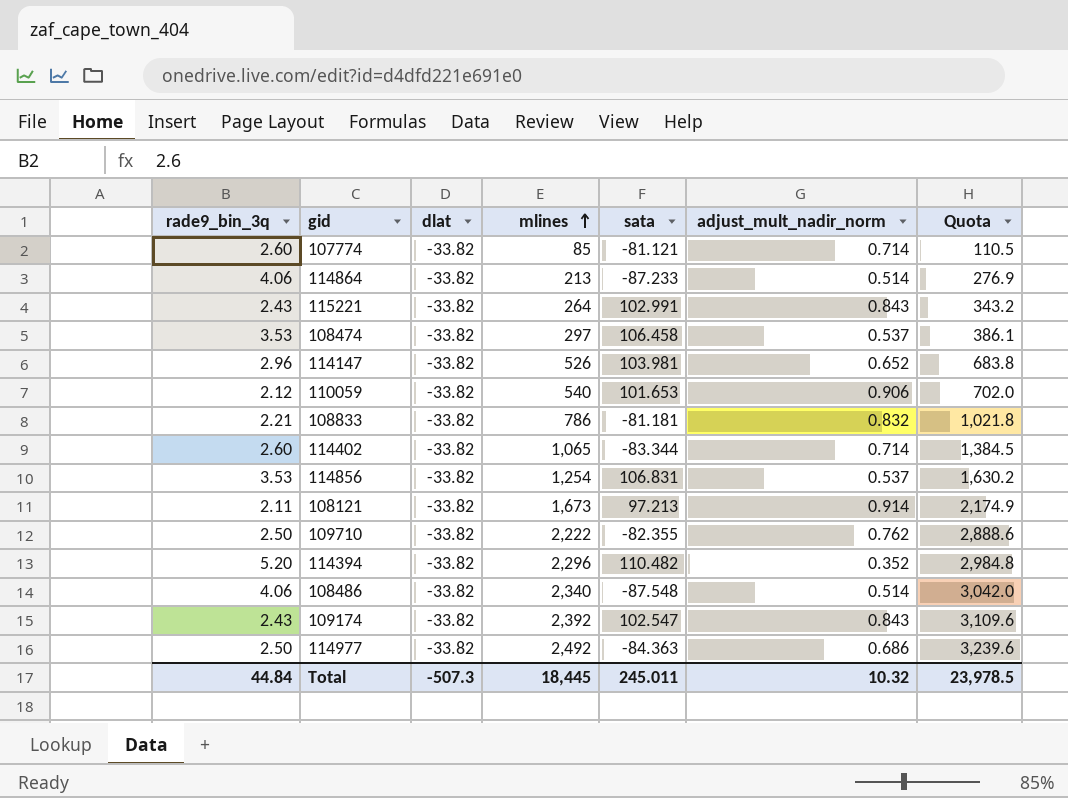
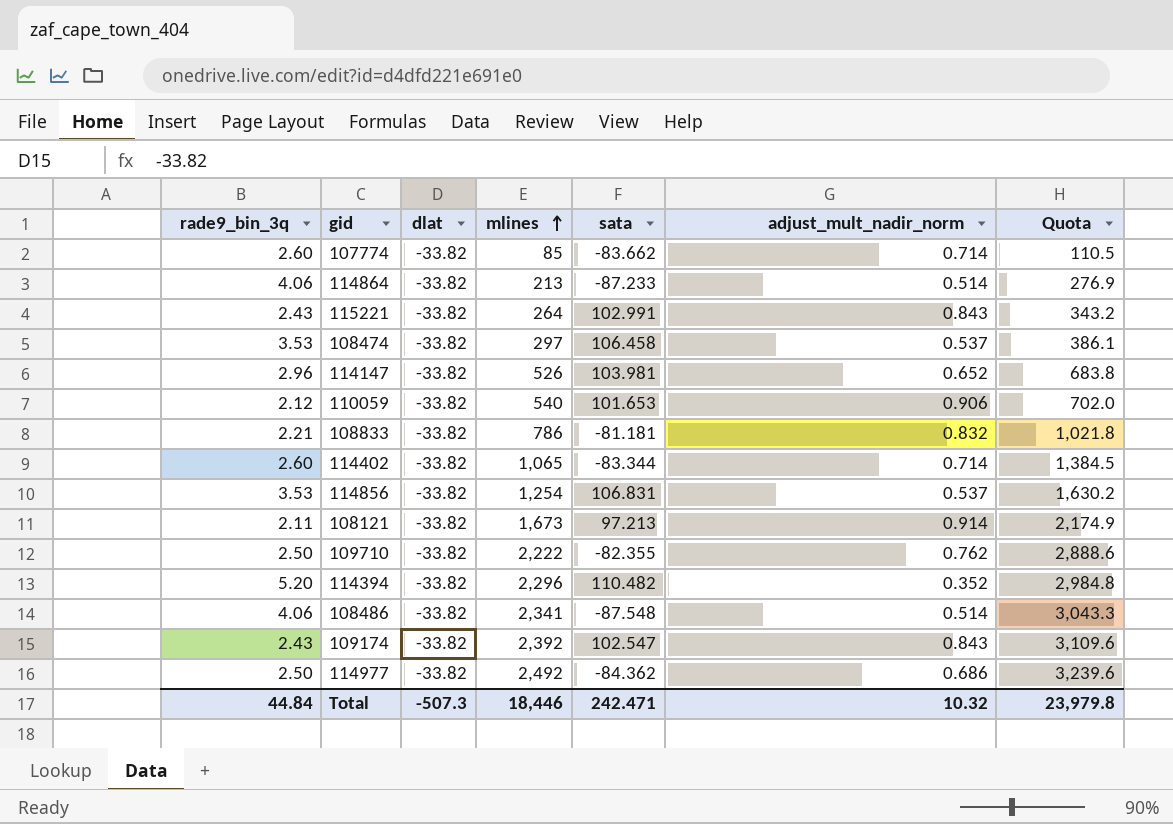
107774 | sata: -81.121 -> -83.662
108486 | mlines: 2,340 -> 2,341
108486 | Quota: 3,042.0 -> 3,043.3
114977 | sata: -84.363 -> -84.362
Total | mlines: 18,445 -> 18,446
Total | sata: 245.011 -> 242.471
Total | Quota: 23,978.5 -> 23,979.8

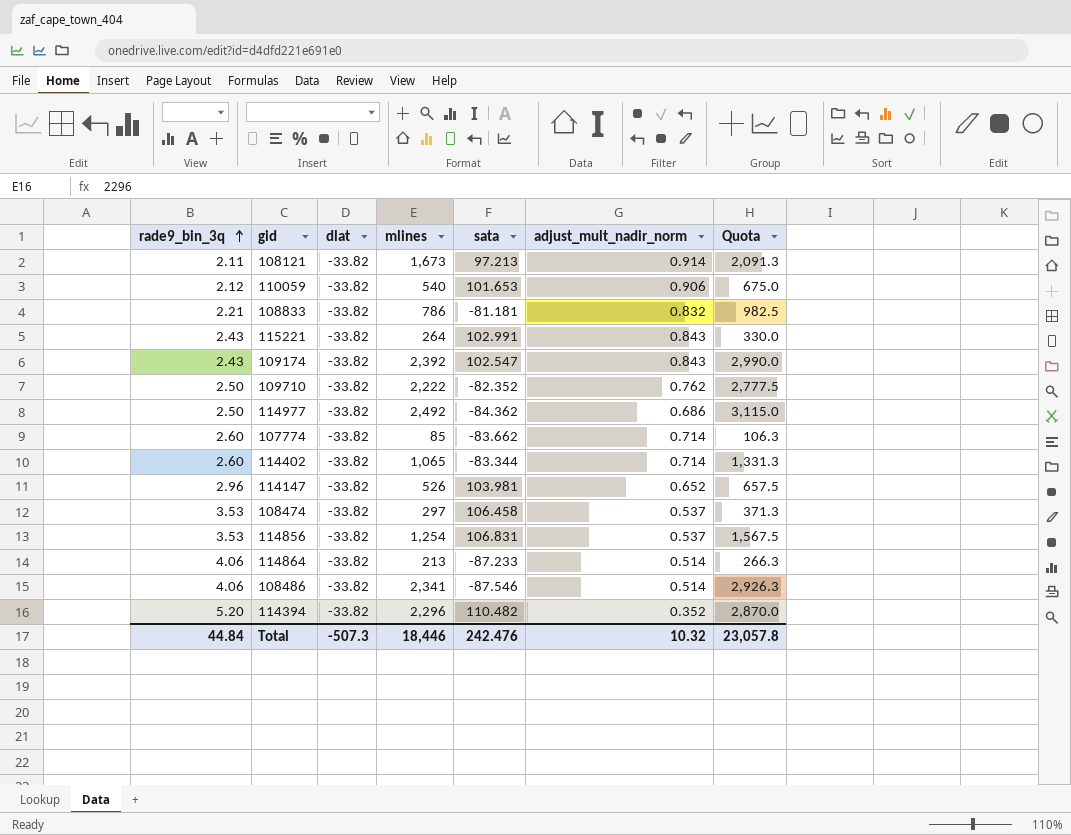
row order: mlines ascending -> rade9_bin_3q ascending
column Quota | formula: [mlines] * 1.3 -> [mlines] * 1.25
109710 | sata: -82.355 -> -82.352
108486 | sata: -87.548 -> -87.546
Total | sata: 242.471 -> 242.476
Total | Quota: 23,979.8 -> 23,057.8

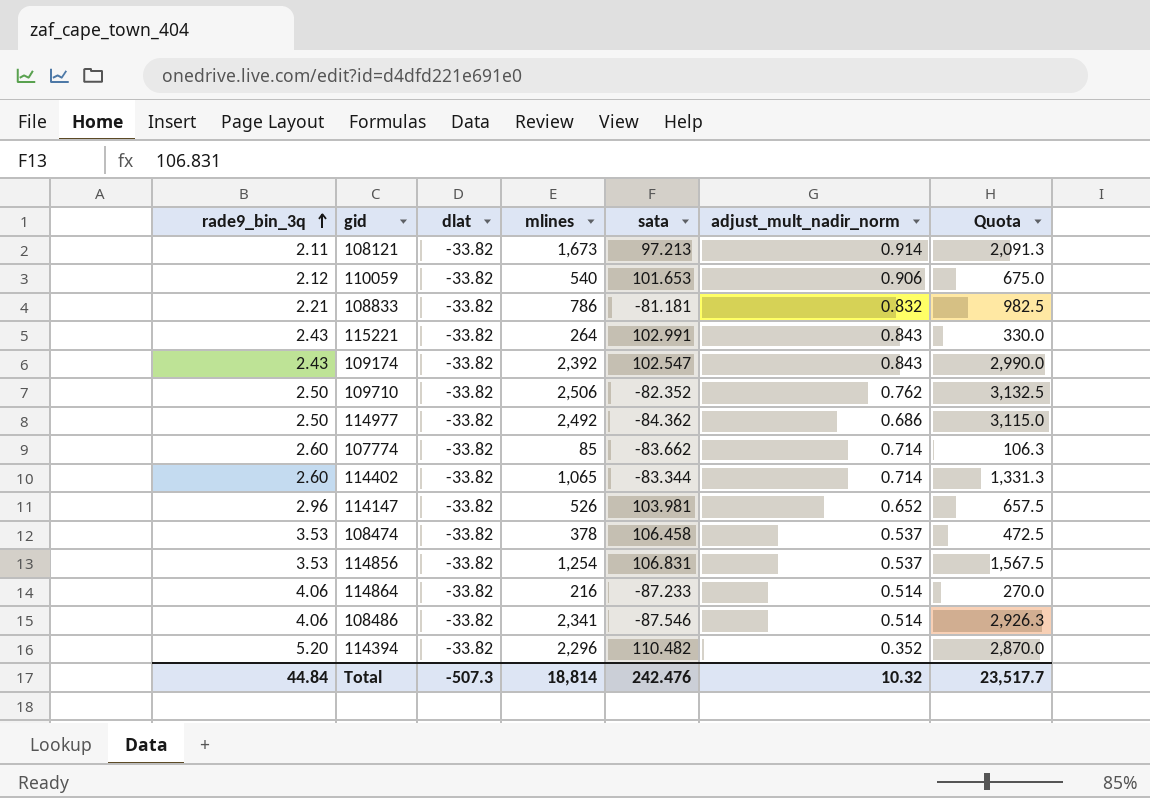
109710 | mlines: 2,222 -> 2,506
109710 | Quota: 2,777.5 -> 3,132.5
108474 | mlines: 297 -> 378
108474 | Quota: 371.3 -> 472.5
114864 | mlines: 213 -> 216
114864 | Quota: 266.3 -> 270.0
Total | mlines: 18,446 -> 18,814
Total | Quota: 23,057.8 -> 23,517.7

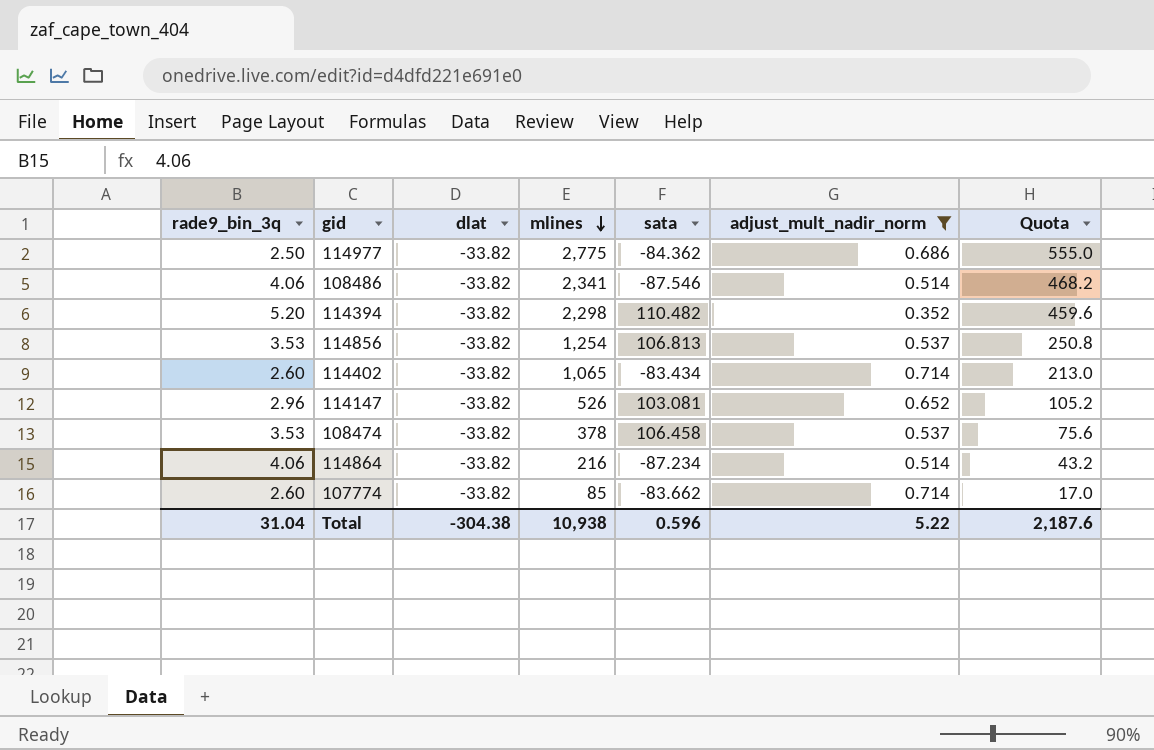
filter: none -> adjust_mult_nadir_norm <= 0.714
row order: rade9_bin_3q ascending -> mlines descending
column Quota | formula: [mlines] * 1.25 -> [mlines] * 0.2
114977 | mlines: 2,492 -> 2,775
114394 | mlines: 2,296 -> 2,298
114856 | sata: 106.831 -> 106.813
114402 | sata: -83.344 -> -83.434
114147 | sata: 103.981 -> 103.081
114864 | sata: -87.233 -> -87.234
Total | rade9_bin_3q: 44.84 -> 31.04
Total | dlat: -507.3 -> -304.38
Total | mlines: 18,814 -> 10,938
Total | sata: 242.476 -> 0.596
Total | adjust_mult_nadir_norm: 10.32 -> 5.22
Total | Quota: 23,517.7 -> 2,187.6

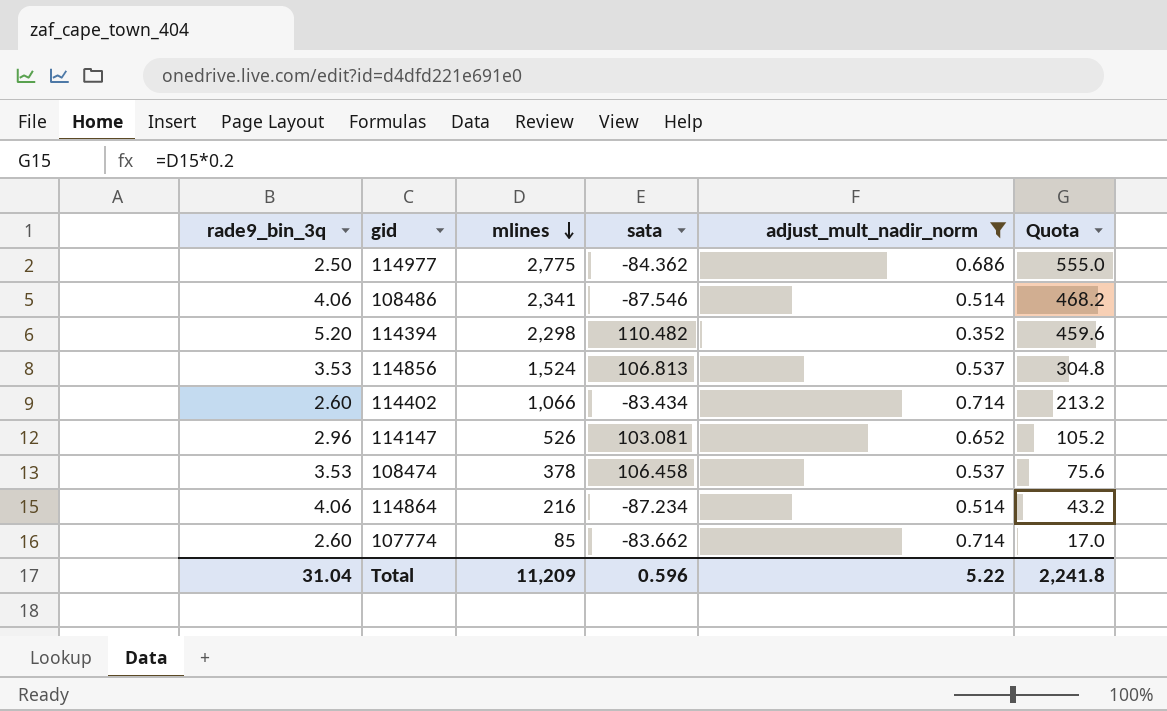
column dlat | position: 3 -> none
114856 | mlines: 1,254 -> 1,524
114856 | Quota: 250.8 -> 304.8
114402 | mlines: 1,065 -> 1,066
114402 | Quota: 213.0 -> 213.2
Total | mlines: 10,938 -> 11,209
Total | Quota: 2,187.6 -> 2,241.8

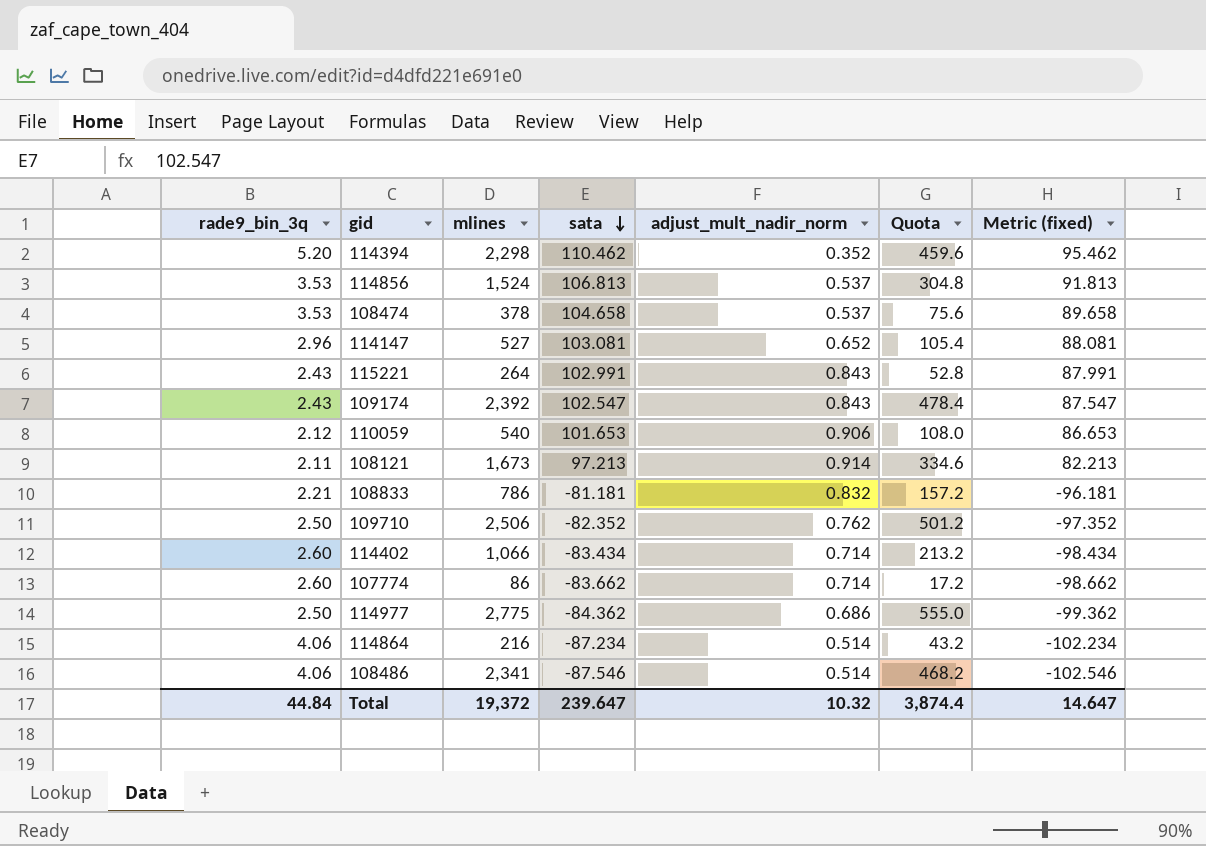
filter: adjust_mult_nadir_norm <= 0.714 -> none
row order: mlines descending -> sata descending
column Metric (fixed) | formula: none -> [sata] - 15
114394 | sata: 110.482 -> 110.462
108474 | sata: 106.458 -> 104.658
114147 | mlines: 526 -> 527
114147 | Quota: 105.2 -> 105.4
107774 | mlines: 85 -> 86
107774 | Quota: 17.0 -> 17.2
Total | rade9_bin_3q: 31.04 -> 44.84
Total | mlines: 11,209 -> 19,372
Total | sata: 0.596 -> 239.647
Total | adjust_mult_nadir_norm: 5.22 -> 10.32
Total | Quota: 2,241.8 -> 3,874.4

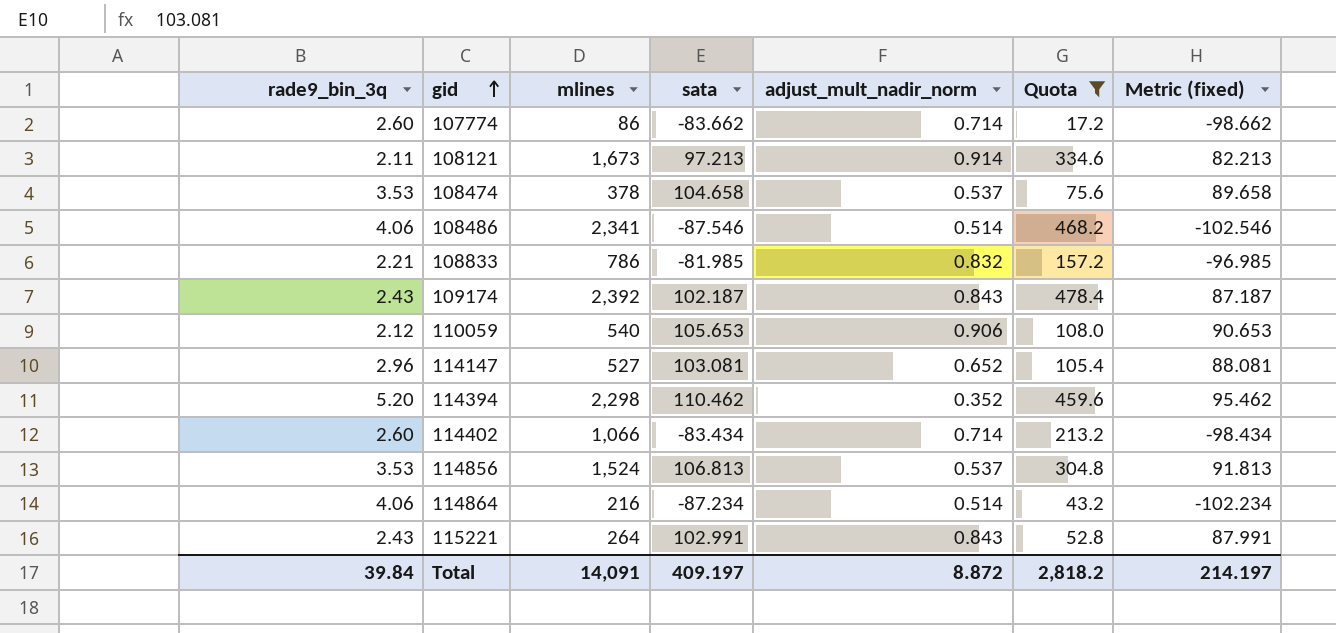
filter: none -> Quota <= 478.4
row order: sata descending -> gid ascending
108833 | sata: -81.181 -> -81.985
108833 | Metric (fixed): -96.181 -> -96.985
109174 | sata: 102.547 -> 102.187
109174 | Metric (fixed): 87.547 -> 87.187
110059 | sata: 101.653 -> 105.653
110059 | Metric (fixed): 86.653 -> 90.653
Total | rade9_bin_3q: 44.84 -> 39.84
Total | mlines: 19,372 -> 14,091
Total | sata: 239.647 -> 409.197
Total | adjust_mult_nadir_norm: 10.32 -> 8.872
Total | Quota: 3,874.4 -> 2,818.2
Total | Metric (fixed): 14.647 -> 214.197

